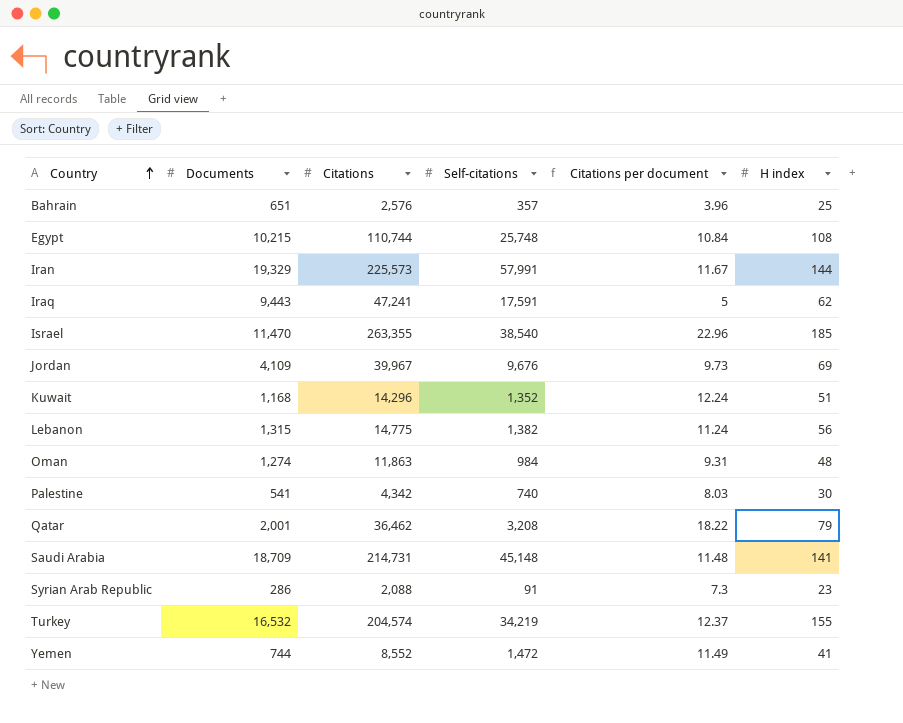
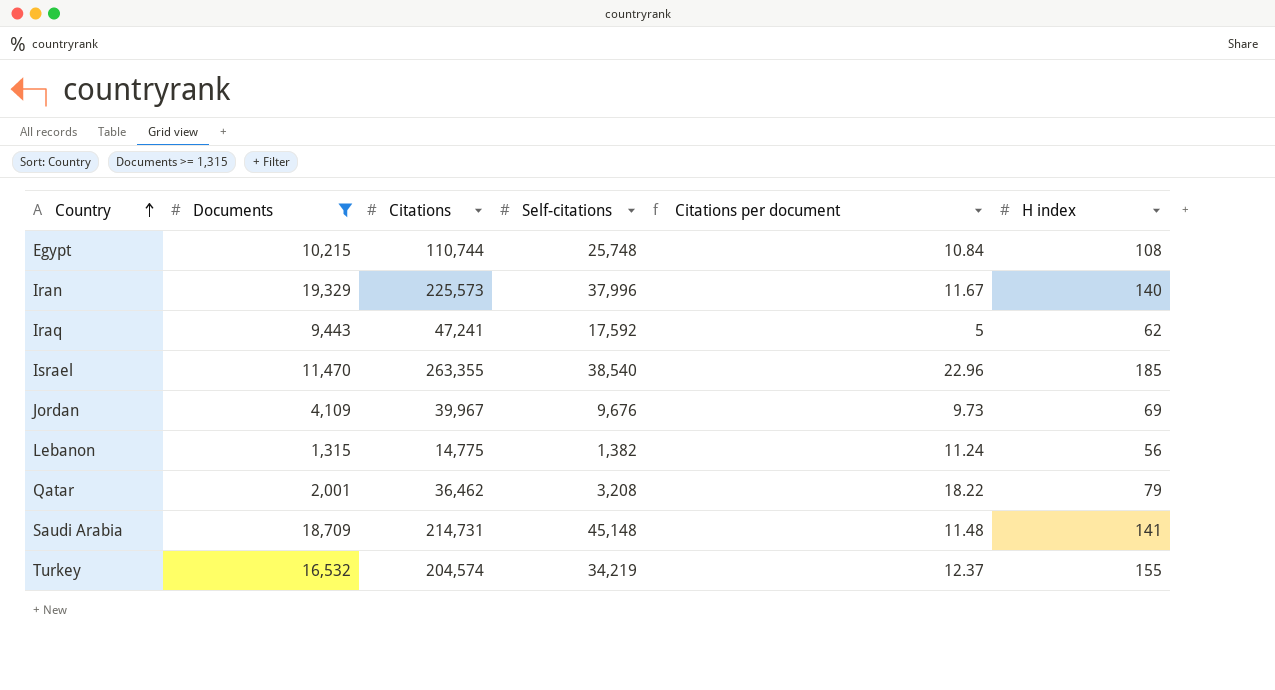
filter: none -> Documents >= 1,315
Iran | Self-citations: 57,991 -> 37,996
Iran | H index: 144 -> 140
Iraq | Self-citations: 17,591 -> 17,592

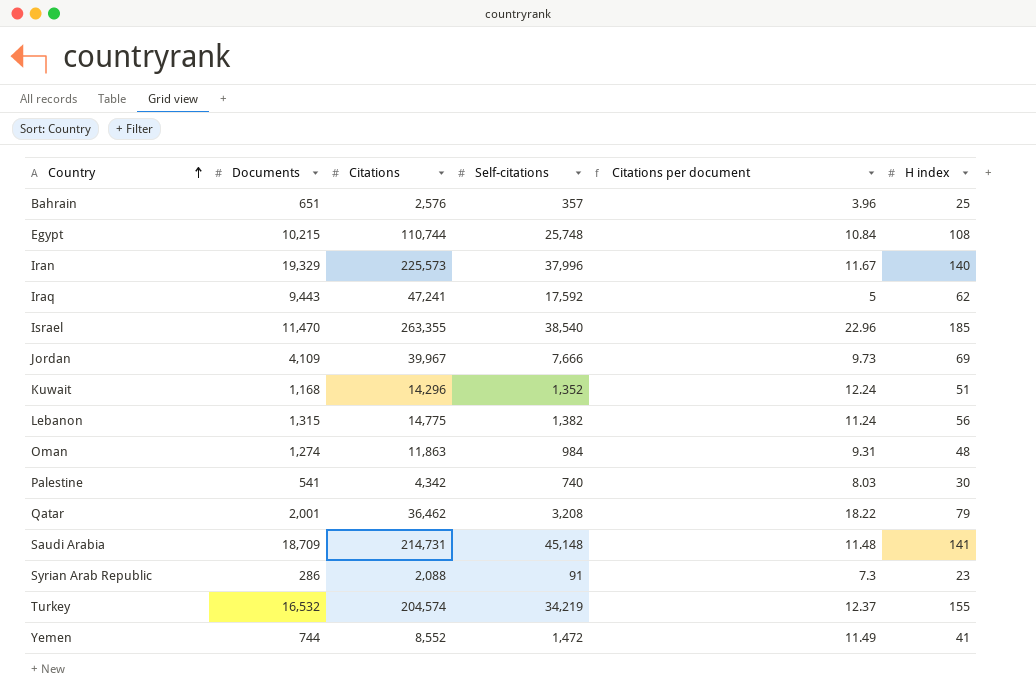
filter: Documents >= 1,315 -> none
Jordan | Self-citations: 9,676 -> 7,666

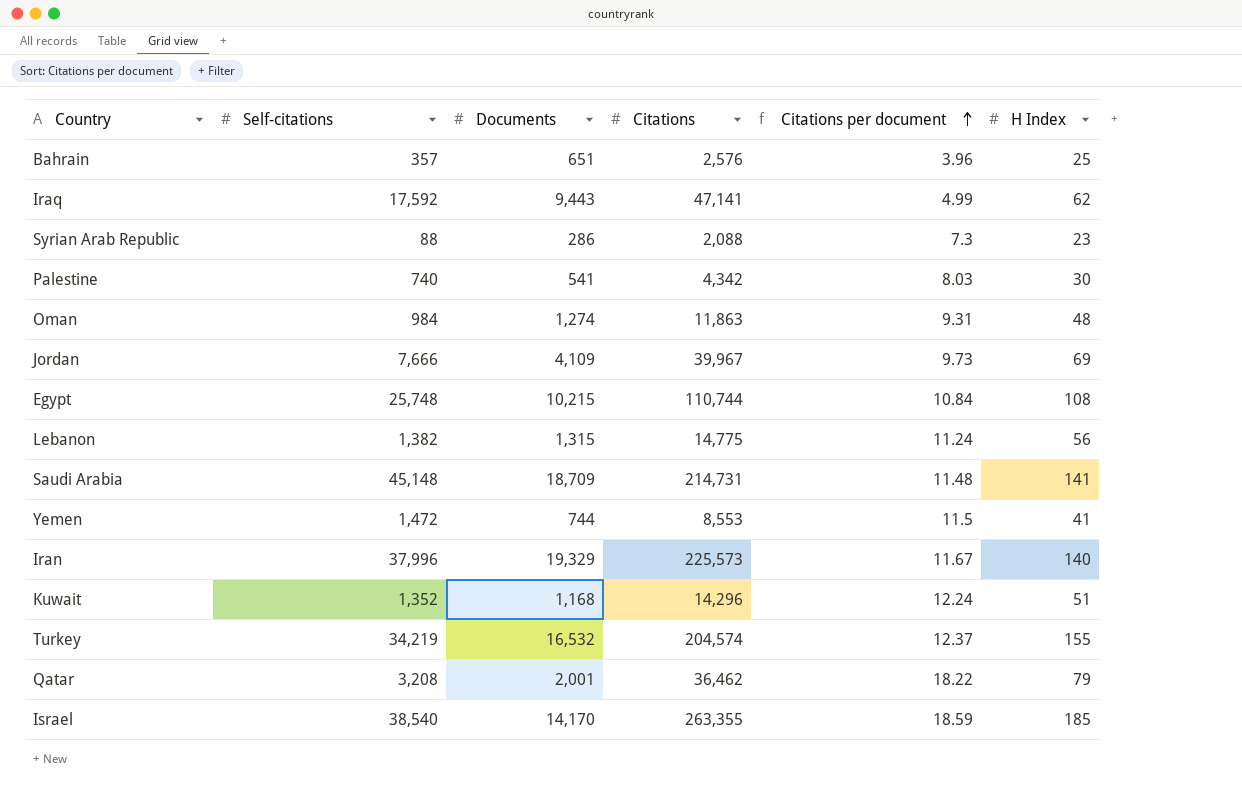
row order: Country ascending -> Citations per document ascending
column Self-citations | position: 4 -> 2
column name: H index -> H Index
Iraq | Citations: 47,241 -> 47,141
Iraq | Citations per document: 5 -> 4.99
Syrian Arab Republic | Self-citations: 91 -> 88
Yemen | Citations: 8,552 -> 8,553
Yemen | Citations per document: 11.49 -> 11.5
Israel | Documents: 11,470 -> 14,170
Israel | Citations per document: 22.96 -> 18.59

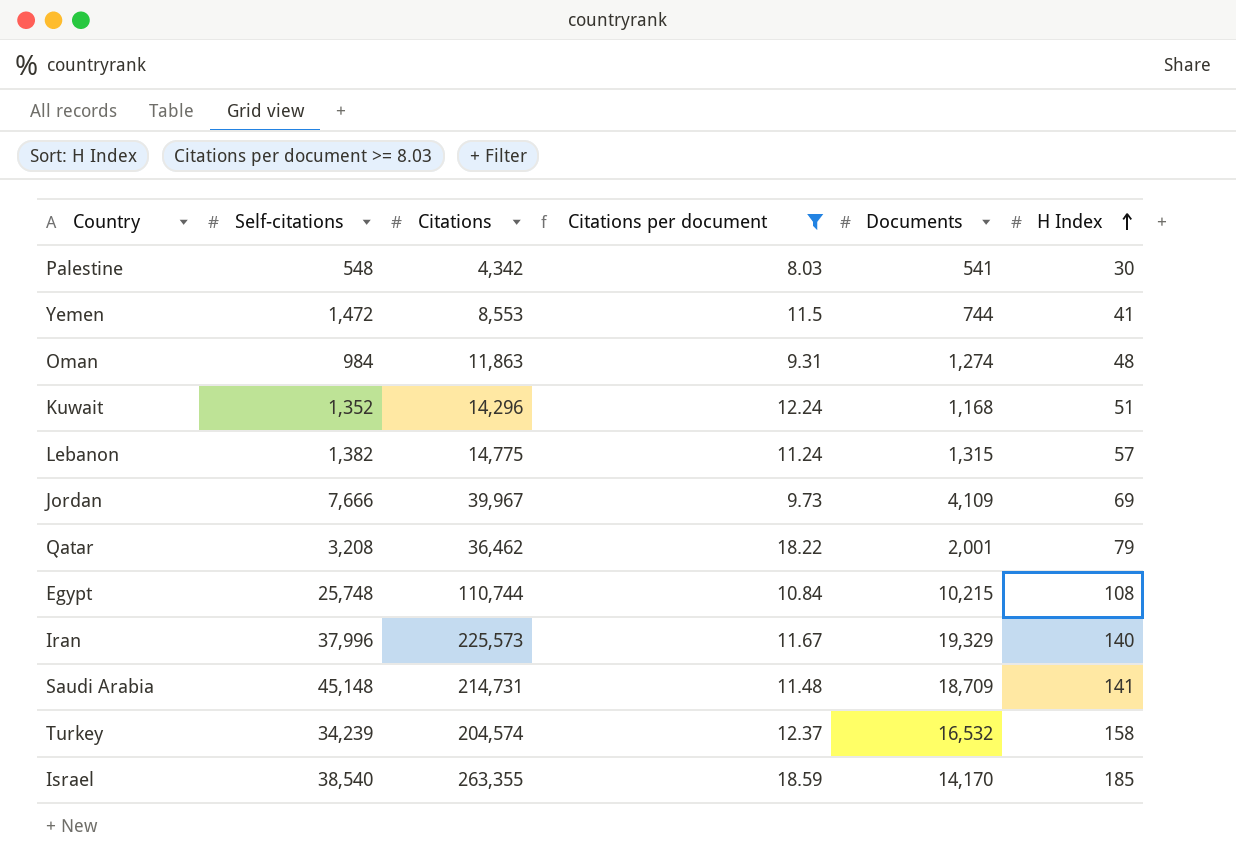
filter: none -> Citations per document >= 8.03
row order: Citations per document ascending -> H Index ascending
column Documents | position: 3 -> 5
Palestine | Self-citations: 740 -> 548
Lebanon | H Index: 56 -> 57
Turkey | Self-citations: 34,219 -> 34,239
Turkey | H Index: 155 -> 158

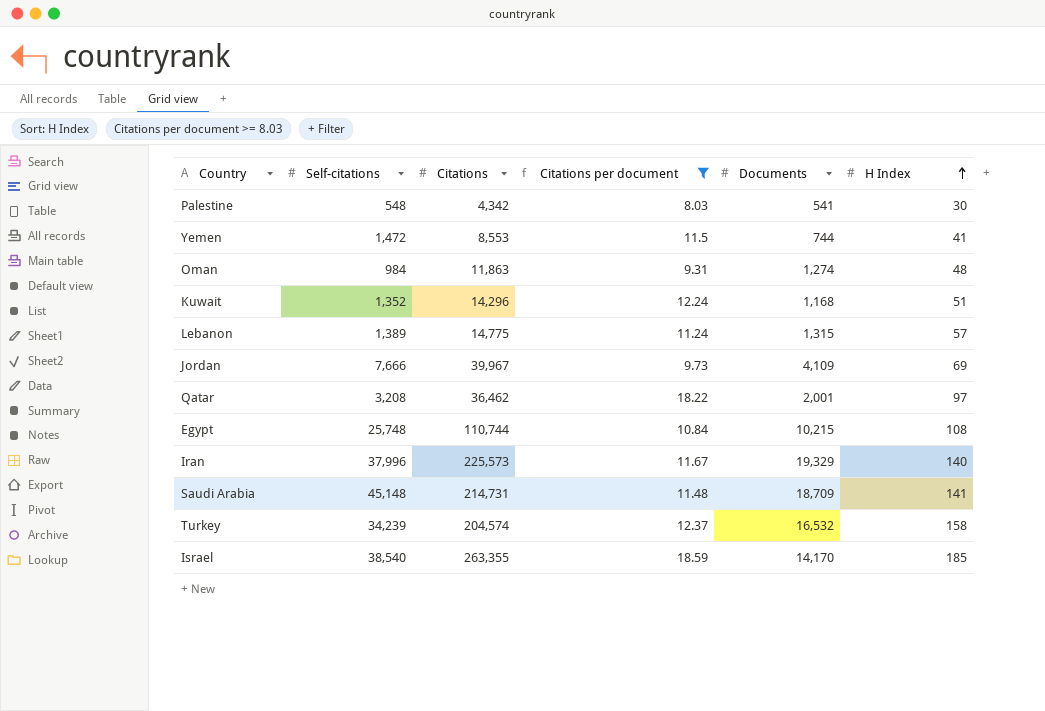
Lebanon | Self-citations: 1,382 -> 1,389
Qatar | H Index: 79 -> 97

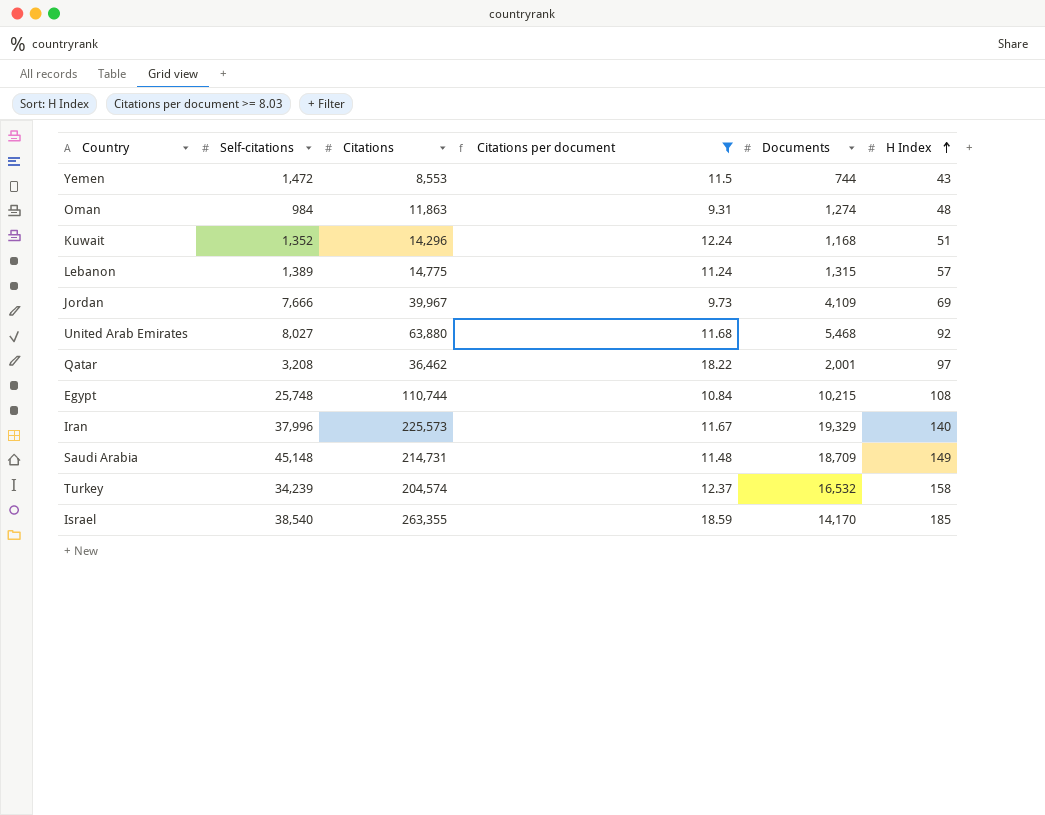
row Palestine: 548 | 4,342 | 8.03 | 541 | 30 -> none
Yemen | H Index: 41 -> 43
row United Arab Emirates: none -> 8,027 | 63,880 | 11.68 | 5,468 | 92
Saudi Arabia | H Index: 141 -> 149

